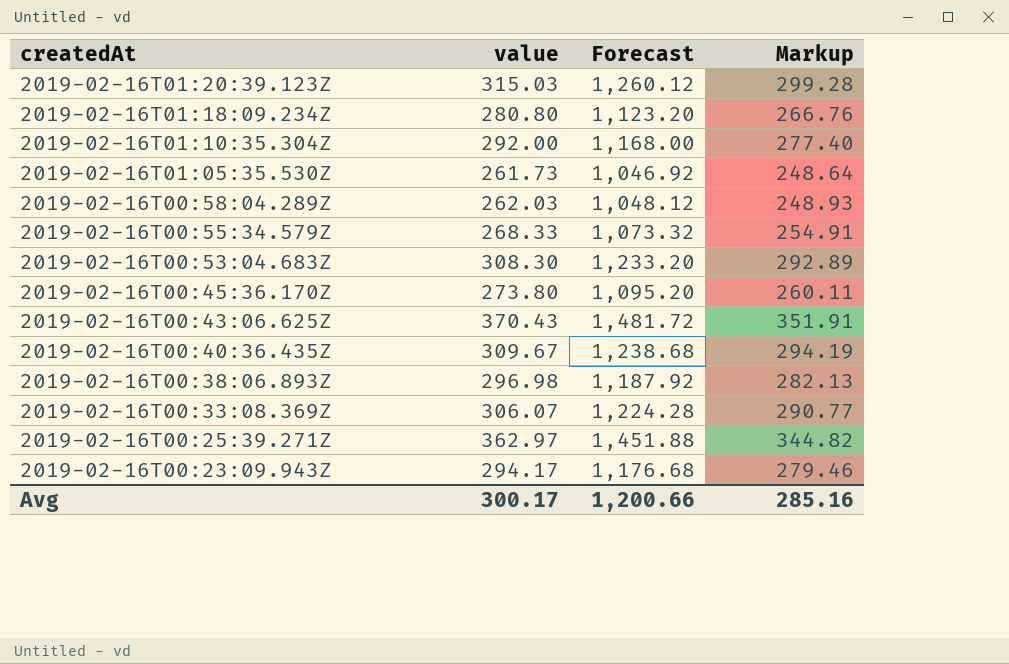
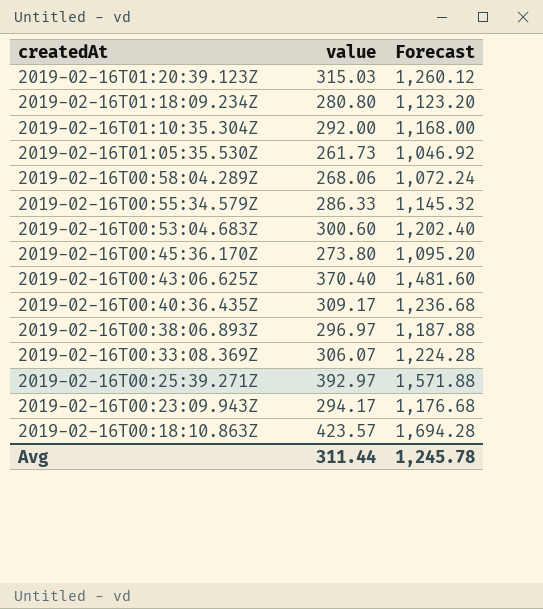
column Markup | formula: [value] * 0.95 -> none
2019-02-16T00:58:04.289Z | value: 262.03 -> 268.06
2019-02-16T00:58:04.289Z | Forecast: 1,048.12 -> 1,072.24
2019-02-16T00:55:34.579Z | value: 268.33 -> 286.33
2019-02-16T00:55:34.579Z | Forecast: 1,073.32 -> 1,145.32
2019-02-16T00:53:04.683Z | value: 308.30 -> 300.60
2019-02-16T00:53:04.683Z | Forecast: 1,233.20 -> 1,202.40
2019-02-16T00:43:06.625Z | value: 370.43 -> 370.40
2019-02-16T00:43:06.625Z | Forecast: 1,481.72 -> 1,481.60
2019-02-16T00:40:36.435Z | value: 309.67 -> 309.17
2019-02-16T00:40:36.435Z | Forecast: 1,238.68 -> 1,236.68
2019-02-16T00:38:06.893Z | value: 296.98 -> 296.97
2019-02-16T00:38:06.893Z | Forecast: 1,187.92 -> 1,187.88
2019-02-16T00:25:39.271Z | value: 362.97 -> 392.97
2019-02-16T00:25:39.271Z | Forecast: 1,451.88 -> 1,571.88
row 2019-02-16T00:18:10.863Z: none -> 423.57 | 1,694.28
Avg | value: 300.17 -> 311.44
Avg | Forecast: 1,200.66 -> 1,245.78

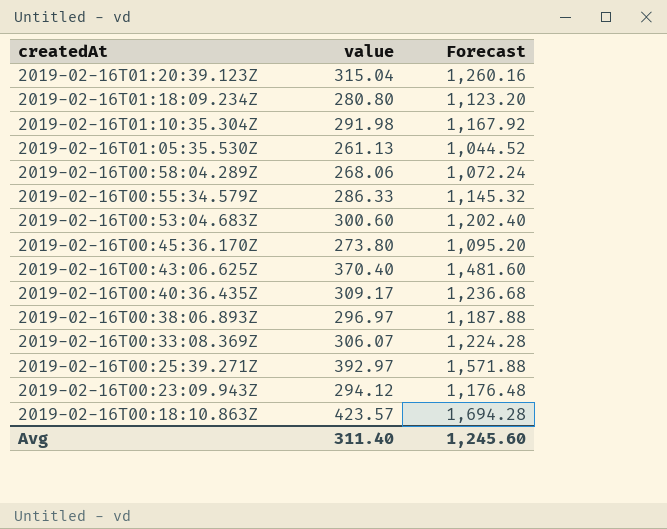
2019-02-16T01:20:39.123Z | value: 315.03 -> 315.04
2019-02-16T01:20:39.123Z | Forecast: 1,260.12 -> 1,260.16
2019-02-16T01:10:35.304Z | value: 292.00 -> 291.98
2019-02-16T01:10:35.304Z | Forecast: 1,168.00 -> 1,167.92
2019-02-16T01:05:35.530Z | value: 261.73 -> 261.13
2019-02-16T01:05:35.530Z | Forecast: 1,046.92 -> 1,044.52
2019-02-16T00:23:09.943Z | value: 294.17 -> 294.12
2019-02-16T00:23:09.943Z | Forecast: 1,176.68 -> 1,176.48
Avg | value: 311.44 -> 311.40
Avg | Forecast: 1,245.78 -> 1,245.60

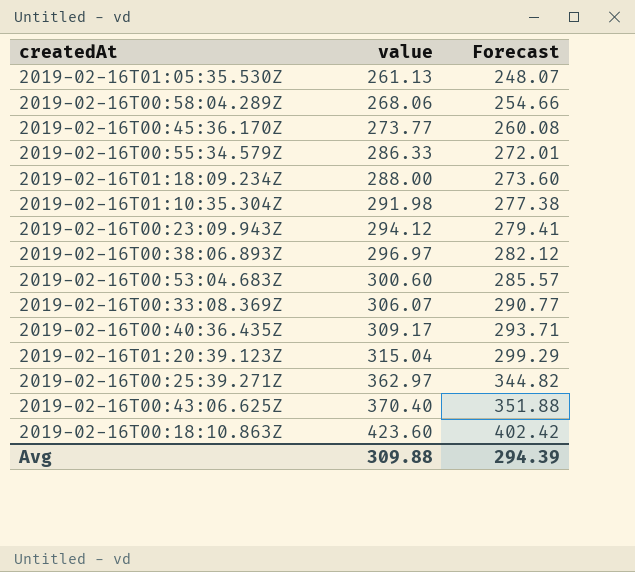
row order: createdAt descending -> value ascending
column Forecast | formula: [value] * 4 -> [value] * 0.95
2019-02-16T00:45:36.170Z | value: 273.80 -> 273.77
2019-02-16T01:18:09.234Z | value: 280.80 -> 288.00
2019-02-16T00:25:39.271Z | value: 392.97 -> 362.97
2019-02-16T00:18:10.863Z | value: 423.57 -> 423.60
Avg | value: 311.40 -> 309.88
Avg | Forecast: 1,245.60 -> 294.39

